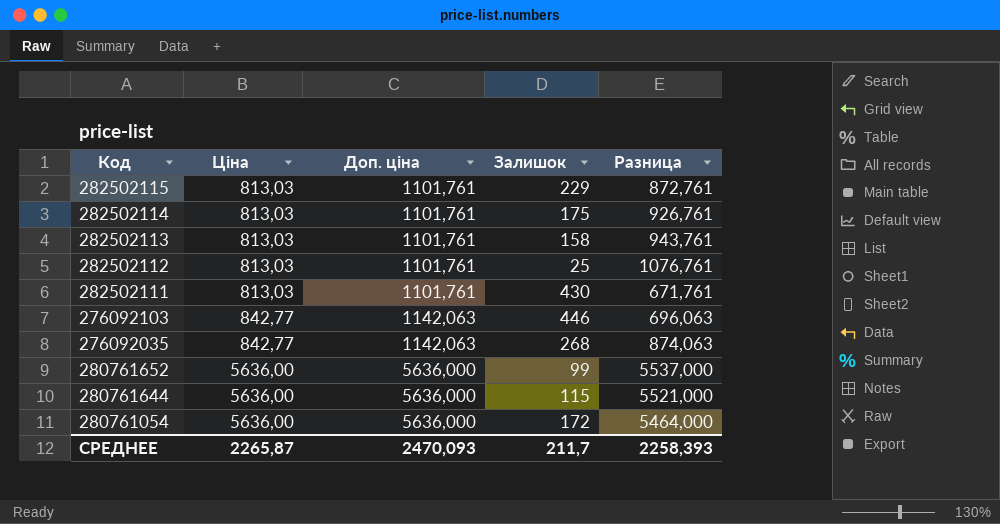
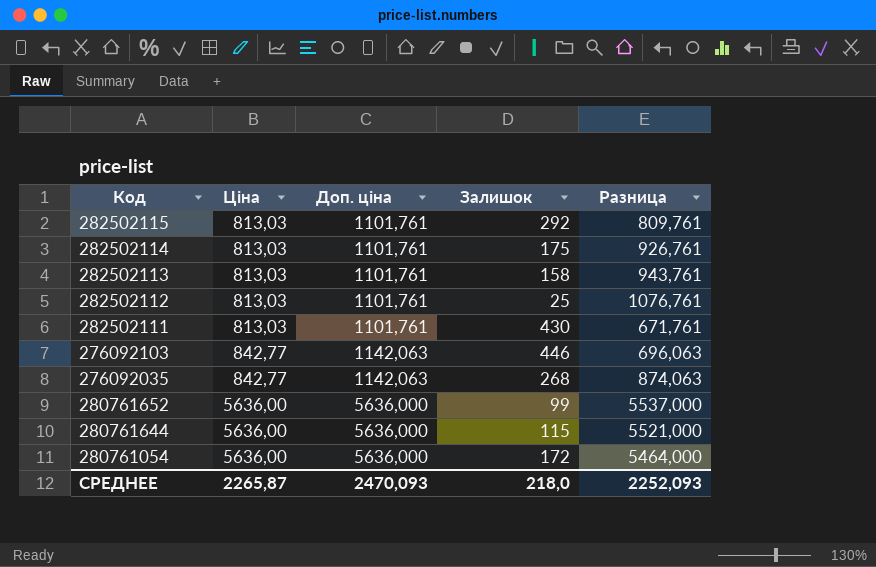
282502115 | Залишок: 229 -> 292
282502115 | Разница: 872,761 -> 809,761
СРЕДНЕЕ | Залишок: 211,7 -> 218,0
СРЕДНЕЕ | Разница: 2258,393 -> 2252,093

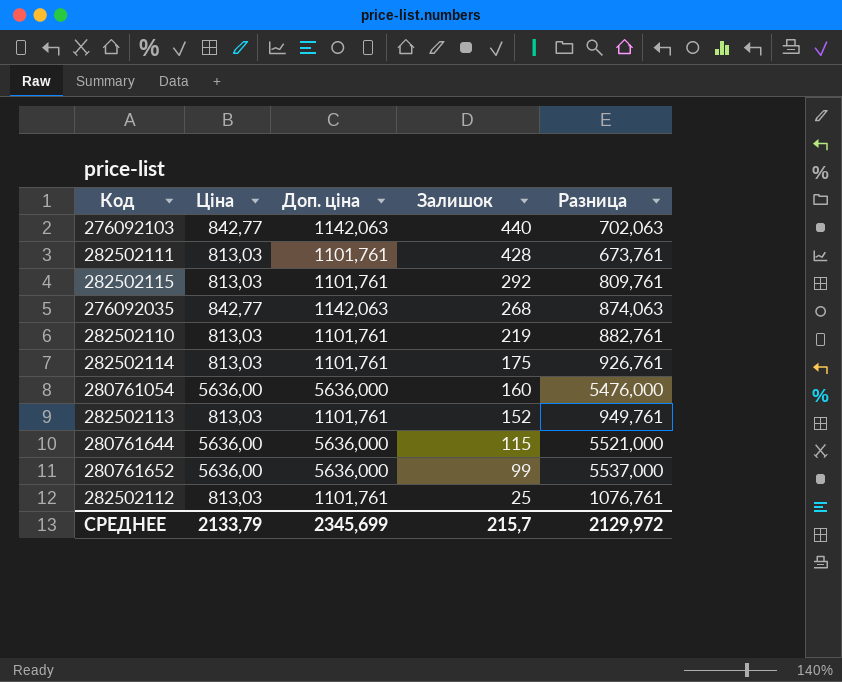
row order: Ціна ascending -> Залишок descending
276092103 | Залишок: 446 -> 440
276092103 | Разница: 696,063 -> 702,063
282502111 | Залишок: 430 -> 428
282502111 | Разница: 671,761 -> 673,761
row 282502110: none -> 813,03 | 1101,761 | 219 | 882,761
280761054 | Залишок: 172 -> 160
280761054 | Разница: 5464,000 -> 5476,000
282502113 | Залишок: 158 -> 152
282502113 | Разница: 943,761 -> 949,761
СРЕДНЕЕ | Ціна: 2265,87 -> 2133,79
СРЕДНЕЕ | Доп. ціна: 2470,093 -> 2345,699
СРЕДНЕЕ | Залишок: 218,0 -> 215,7
СРЕДНЕЕ | Разница: 2252,093 -> 2129,972

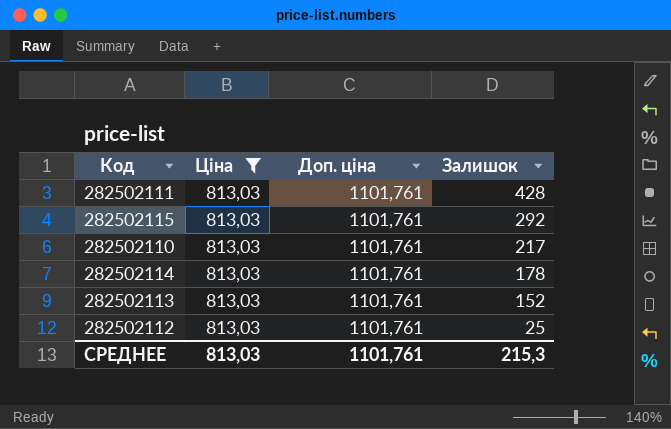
filter: none -> Ціна = 813,03
column Разница | formula: [Доп. ціна] - [Залишок] -> none
282502110 | Залишок: 219 -> 217
282502114 | Залишок: 175 -> 178
СРЕДНЕЕ | Ціна: 2133,79 -> 813,03
СРЕДНЕЕ | Доп. ціна: 2345,699 -> 1101,761
СРЕДНЕЕ | Залишок: 215,7 -> 215,3

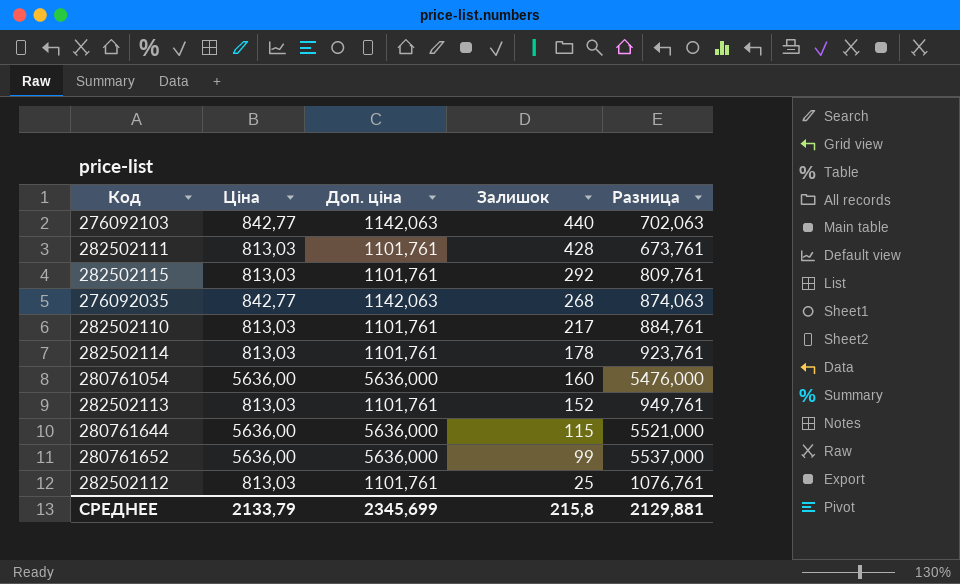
filter: Ціна = 813,03 -> none
column Разница | formula: none -> [Доп. ціна] - [Залишок]
СРЕДНЕЕ | Ціна: 813,03 -> 2133,79
СРЕДНЕЕ | Доп. ціна: 1101,761 -> 2345,699
СРЕДНЕЕ | Залишок: 215,3 -> 215,8

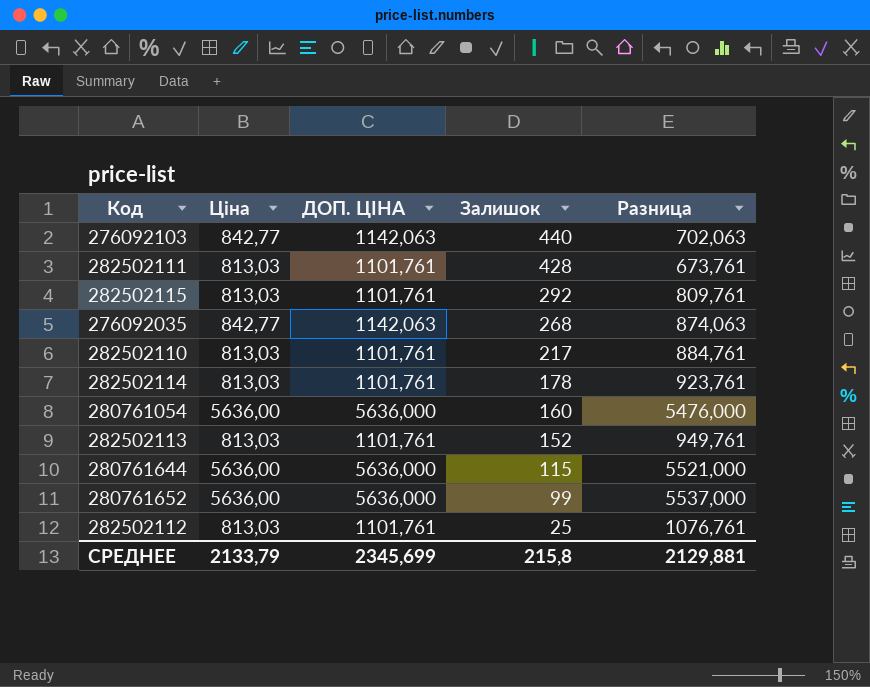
column name: Доп. ціна -> ДОП. ЦІНА

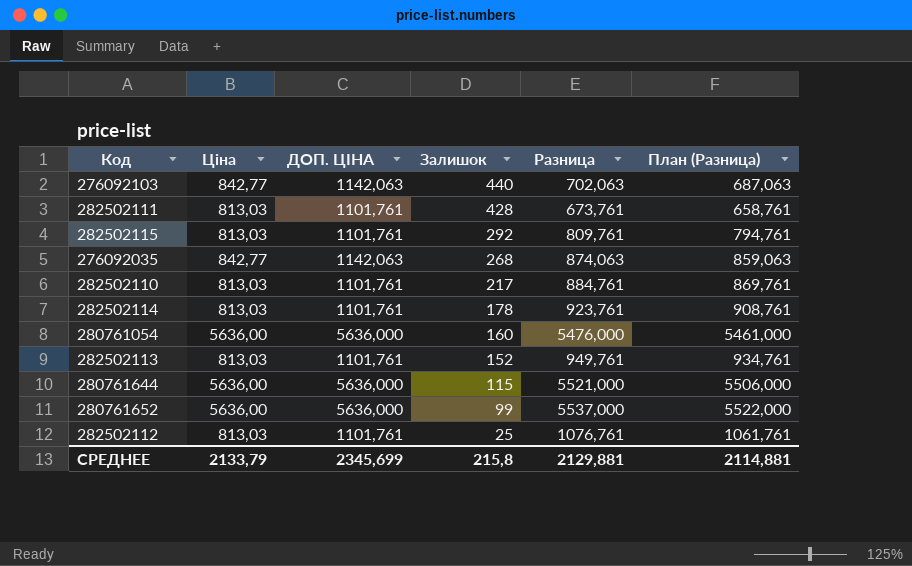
column План (Разница) | formula: none -> [Разница] - 15

